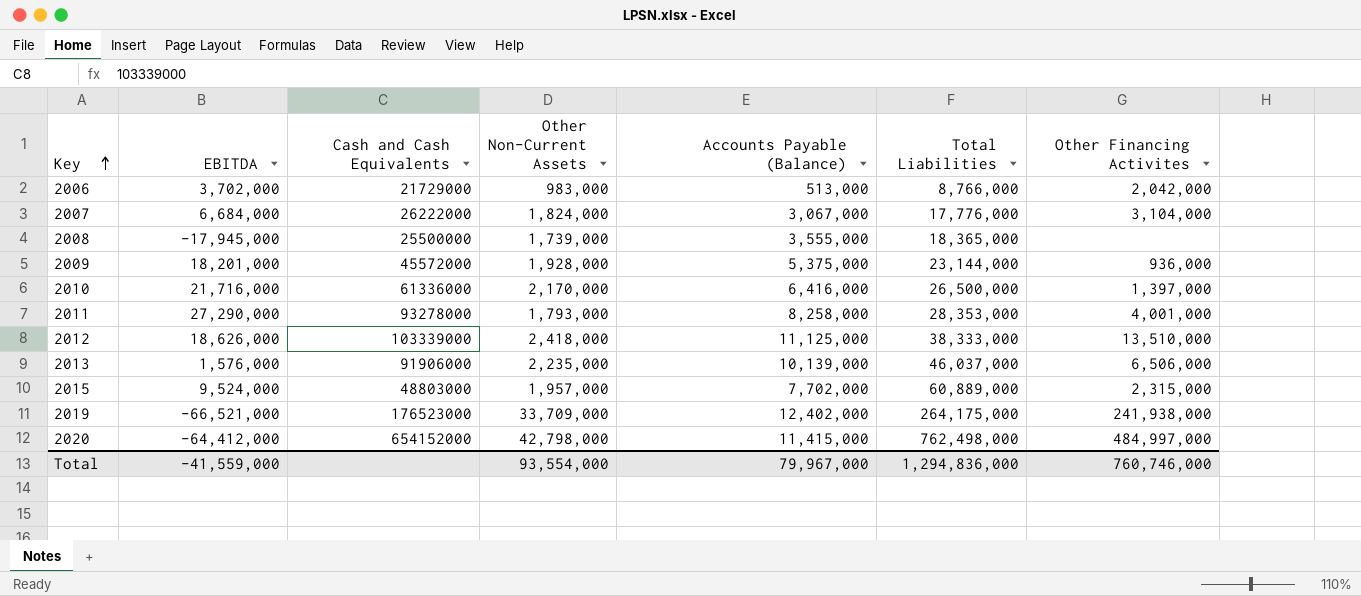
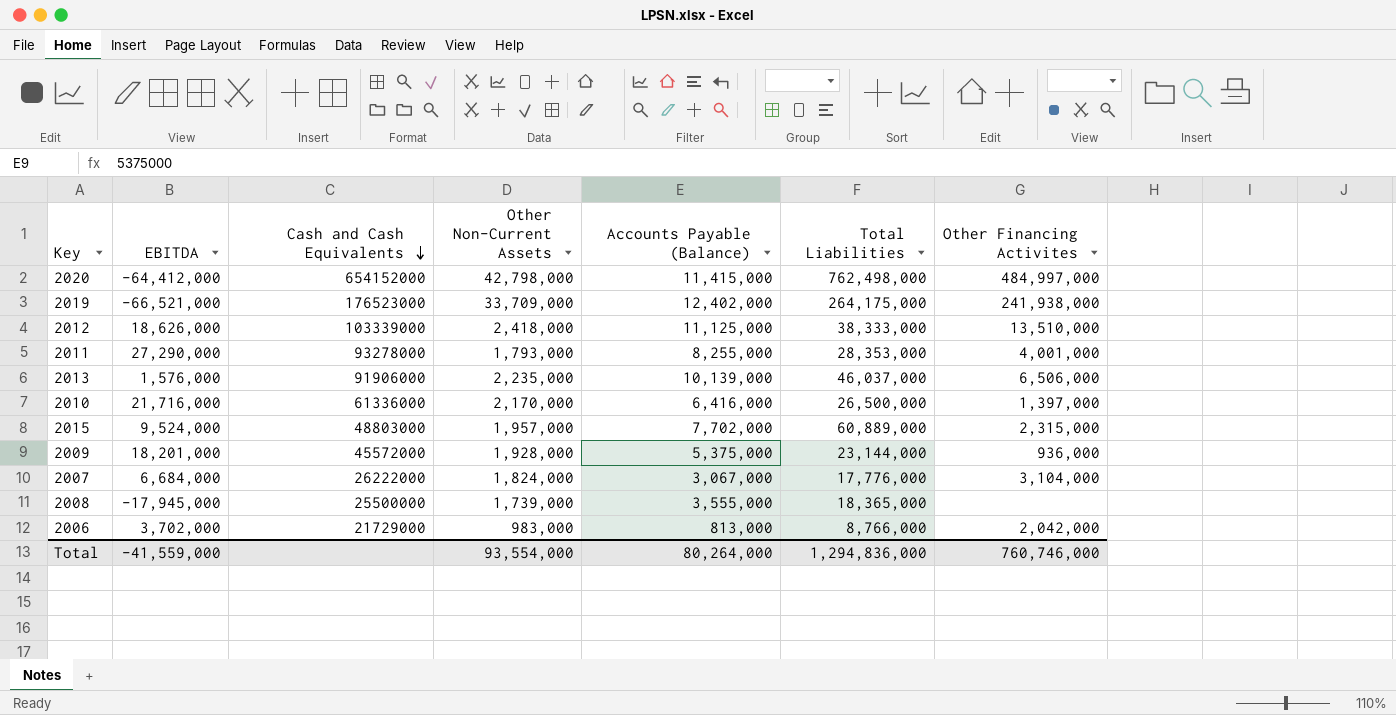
row order: Key ascending -> Cash and Cash Equivalents descending
2011 | Accounts Payable (Balance): 8,258,000 -> 8,255,000
2006 | Accounts Payable (Balance): 513,000 -> 813,000
Total | Accounts Payable (Balance): 79,967,000 -> 80,264,000

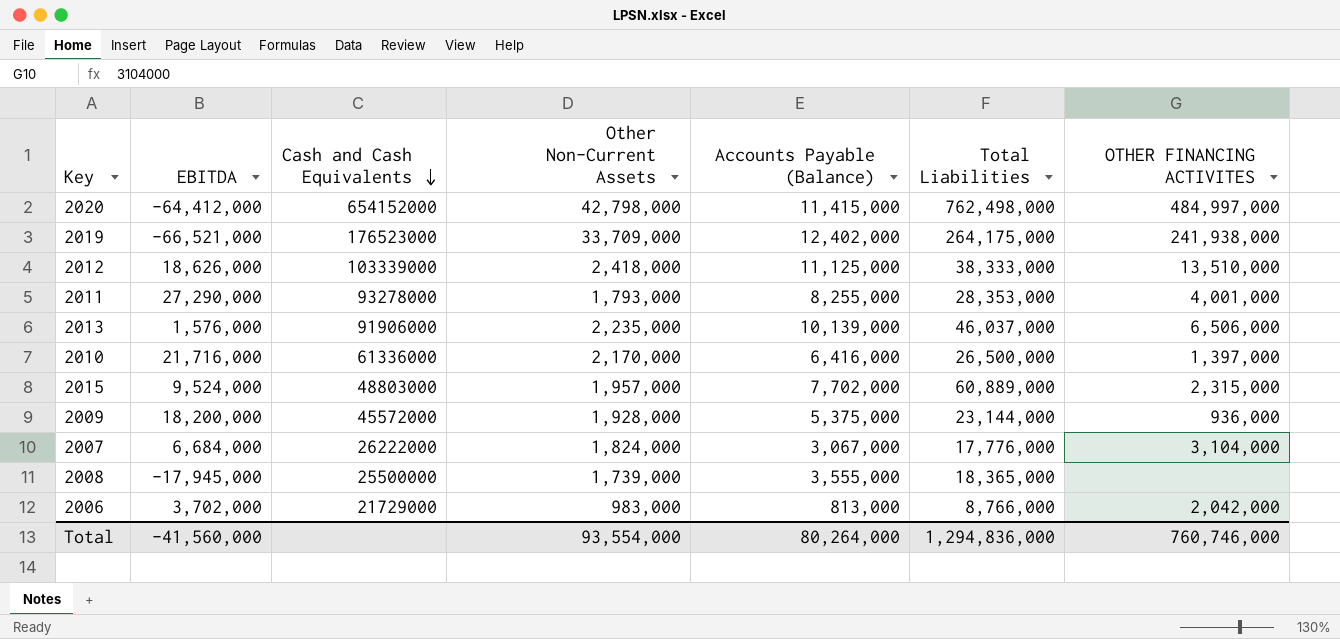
column name: Other Financing Activites -> OTHER FINANCING ACTIVITES
2009 | EBITDA: 18,201,000 -> 18,200,000
Total | EBITDA: -41,559,000 -> -41,560,000

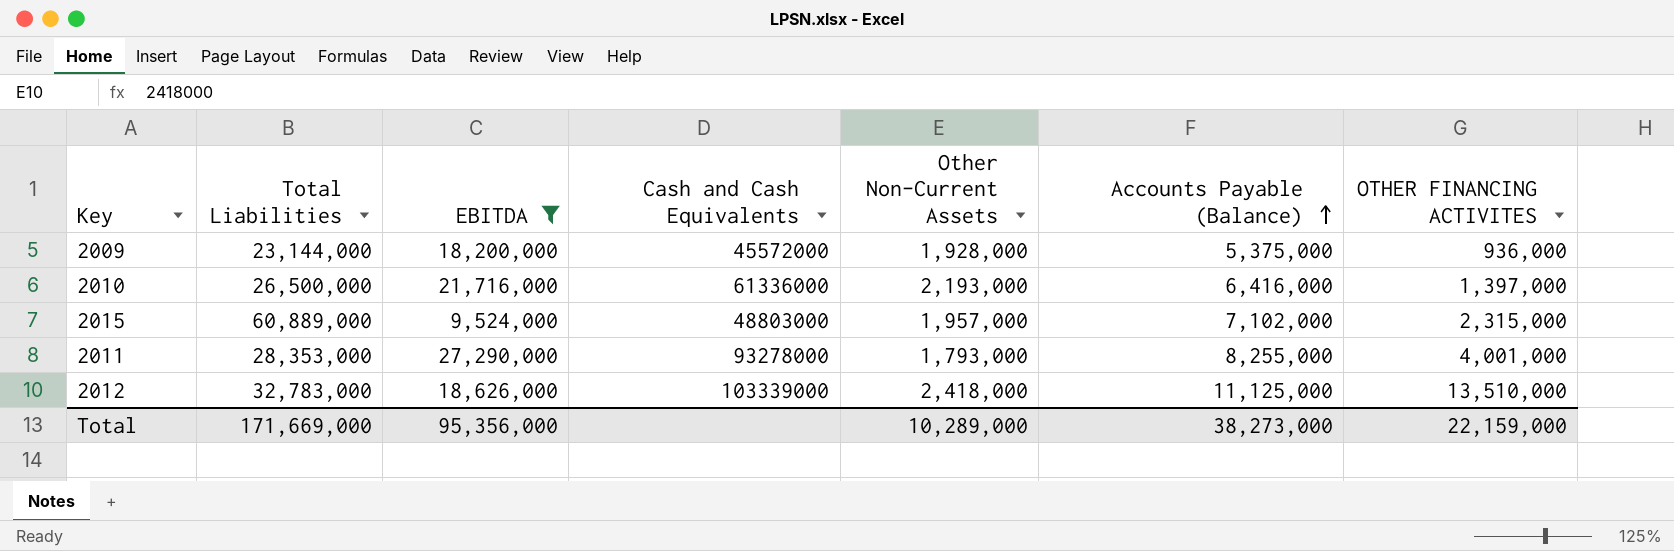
filter: none -> EBITDA >= 9,524,000
row order: Cash and Cash Equivalents descending -> Accounts Payable (Balance) ascending
column Total Liabilities | position: 6 -> 2
2010 | Other Non-Current Assets: 2,170,000 -> 2,193,000
2015 | Accounts Payable (Balance): 7,702,000 -> 7,102,000
2012 | Total Liabilities: 38,333,000 -> 32,783,000
Total | Total Liabilities: 1,294,836,000 -> 171,669,000
Total | EBITDA: -41,560,000 -> 95,356,000
Total | Other Non-Current Assets: 93,554,000 -> 10,289,000
Total | Accounts Payable (Balance): 80,264,000 -> 38,273,000
Total | OTHER FINANCING ACTIVITES: 760,746,000 -> 22,159,000

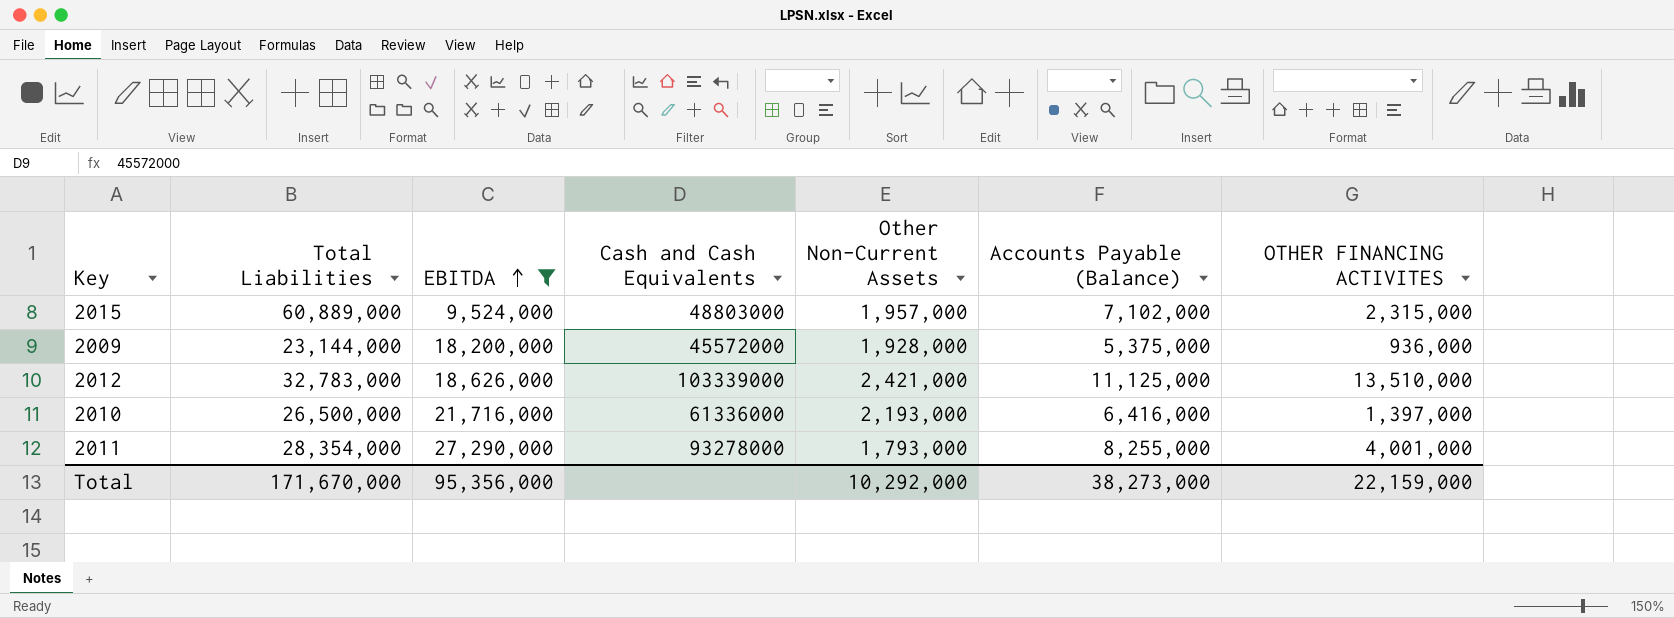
row order: Accounts Payable (Balance) ascending -> EBITDA ascending
2012 | Other Non-Current Assets: 2,418,000 -> 2,421,000
2011 | Total Liabilities: 28,353,000 -> 28,354,000
Total | Total Liabilities: 171,669,000 -> 171,670,000
Total | Other Non-Current Assets: 10,289,000 -> 10,292,000

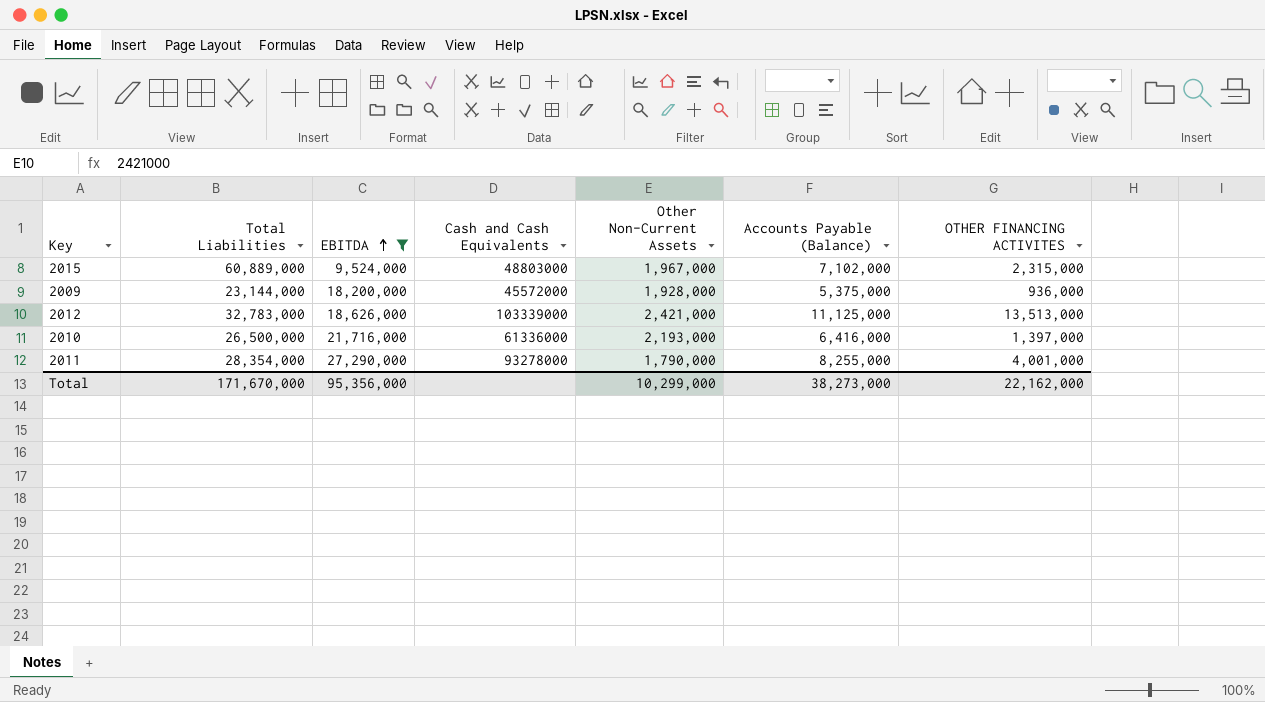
2015 | Other Non-Current Assets: 1,957,000 -> 1,967,000
2012 | OTHER FINANCING ACTIVITES: 13,510,000 -> 13,513,000
2011 | Other Non-Current Assets: 1,793,000 -> 1,790,000
Total | Other Non-Current Assets: 10,292,000 -> 10,299,000
Total | OTHER FINANCING ACTIVITES: 22,159,000 -> 22,162,000

